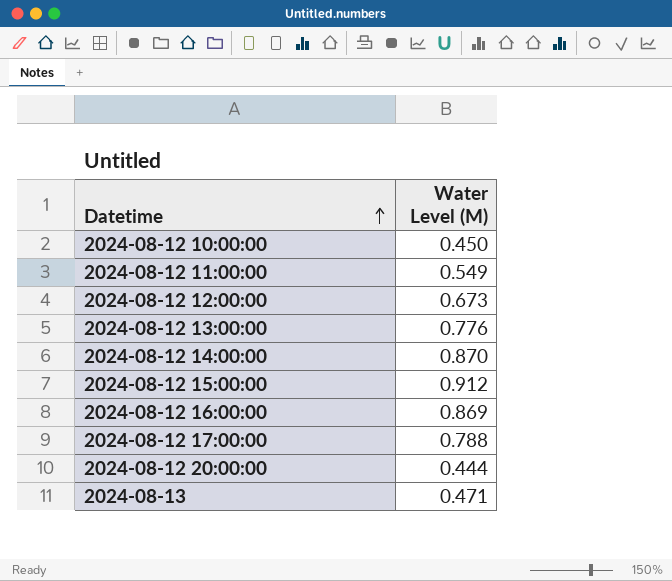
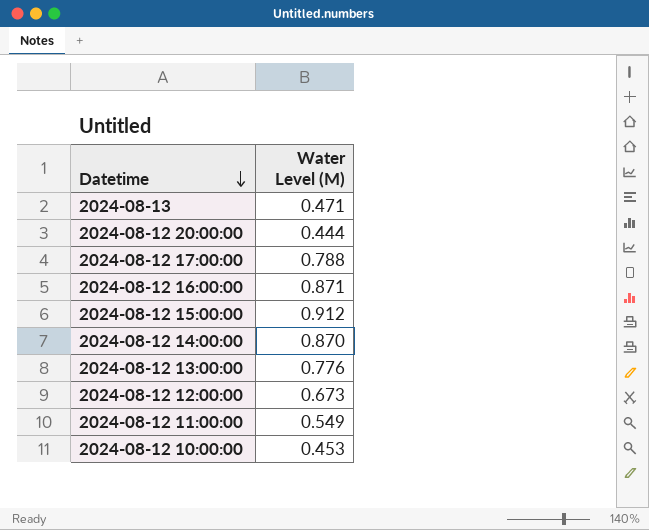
row order: Datetime ascending -> Datetime descending
2024-08-12 16:00:00 | Water Level (M): 0.869 -> 0.871
2024-08-12 10:00:00 | Water Level (M): 0.450 -> 0.453

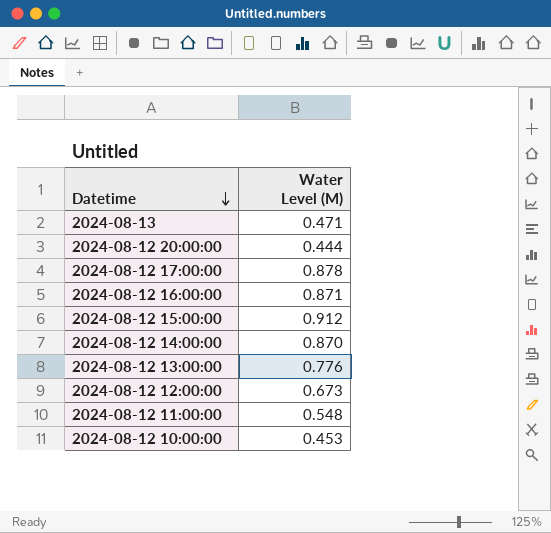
2024-08-12 17:00:00 | Water Level (M): 0.788 -> 0.878
2024-08-12 11:00:00 | Water Level (M): 0.549 -> 0.548

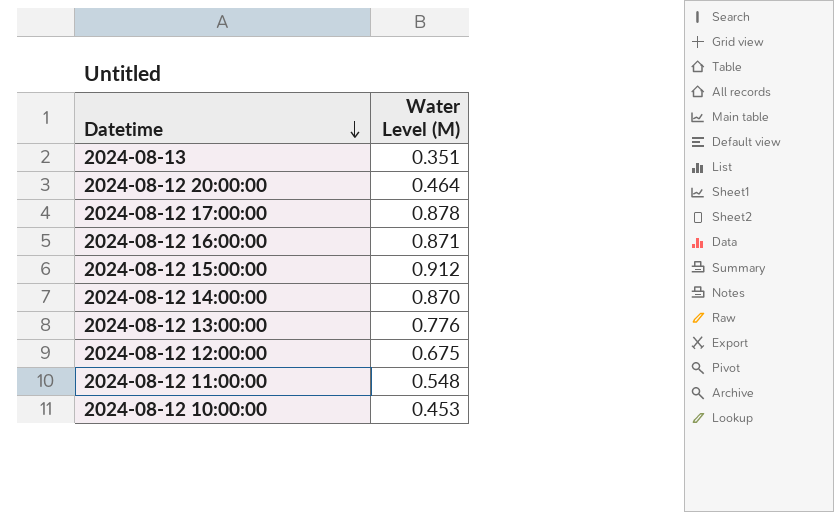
2024-08-13 | Water Level (M): 0.471 -> 0.351
2024-08-12 20:00:00 | Water Level (M): 0.444 -> 0.464
2024-08-12 12:00:00 | Water Level (M): 0.673 -> 0.675

